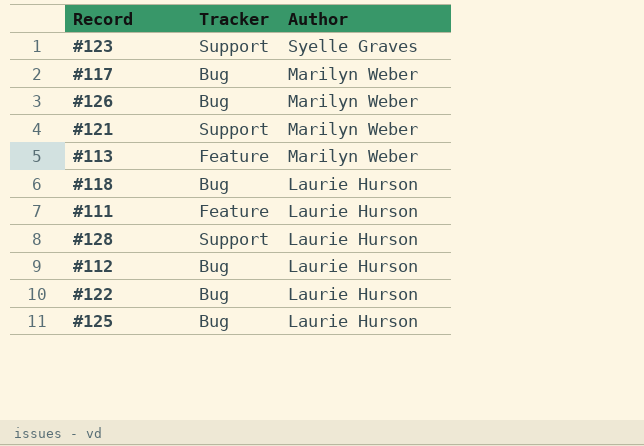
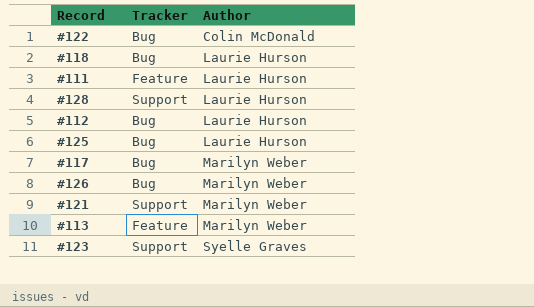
row order: Author descending -> Author ascending
#122 | Author: Laurie Hurson -> Colin McDonald

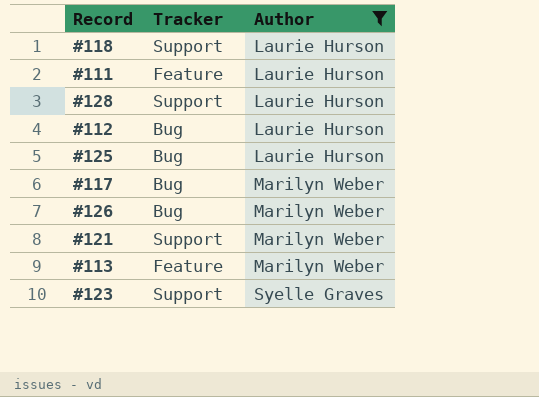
filter: none -> Author != Colin McDonald
#118 | Tracker: Bug -> Support

